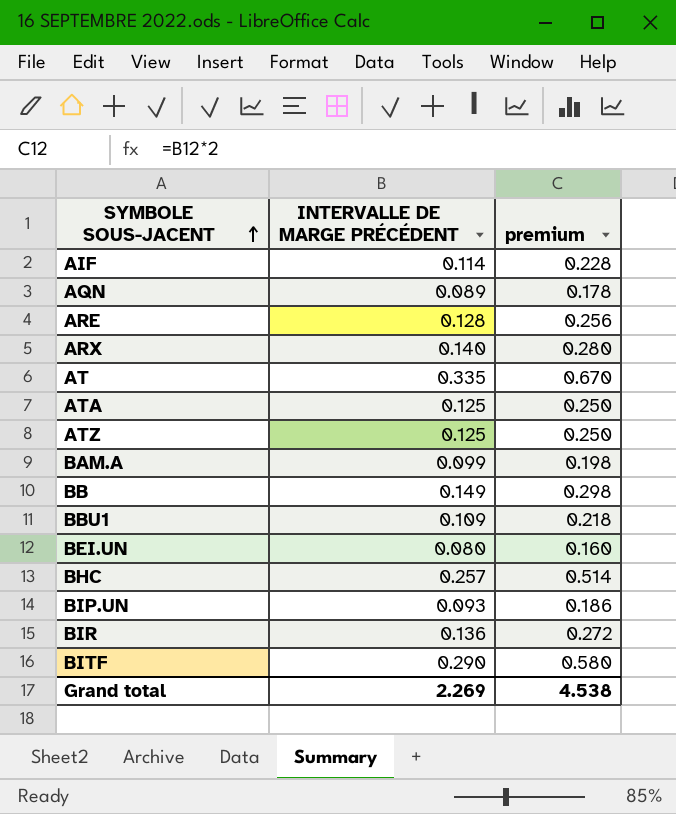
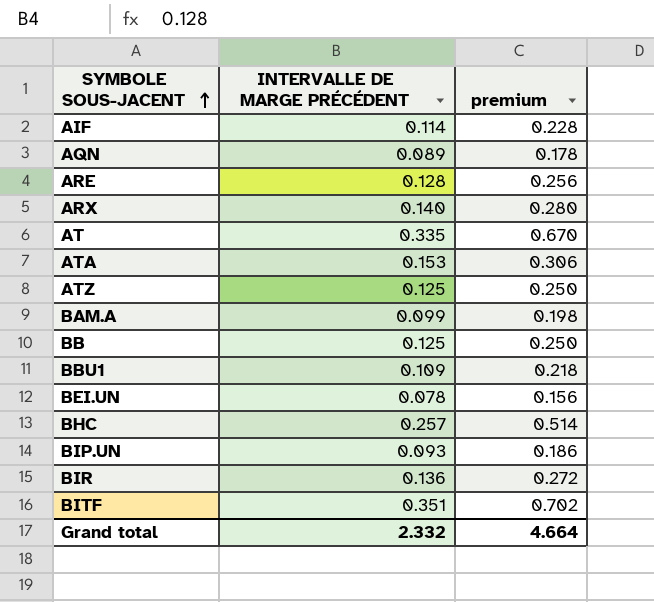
ATA | INTERVALLE DE MARGE PRÉCÉDENT: 0.125 -> 0.153
ATA | premium: 0.250 -> 0.306
BB | INTERVALLE DE MARGE PRÉCÉDENT: 0.149 -> 0.125
BB | premium: 0.298 -> 0.250
BEI.UN | INTERVALLE DE MARGE PRÉCÉDENT: 0.080 -> 0.078
BEI.UN | premium: 0.160 -> 0.156
BITF | INTERVALLE DE MARGE PRÉCÉDENT: 0.290 -> 0.351
BITF | premium: 0.580 -> 0.702
Grand total | INTERVALLE DE MARGE PRÉCÉDENT: 2.269 -> 2.332
Grand total | premium: 4.538 -> 4.664

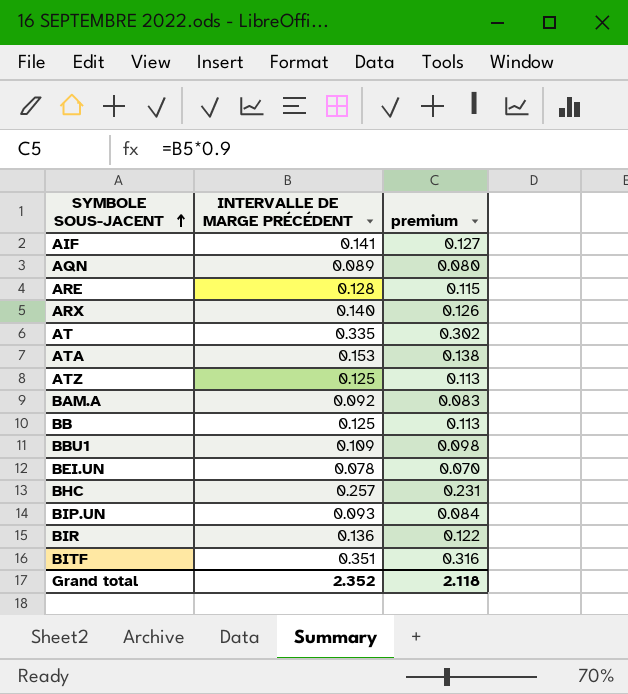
column premium | formula: [INTERVALLE DE MARGE PRÉCÉDENT] * 2 -> [INTERVALLE DE MARGE PRÉCÉDENT] * 0.9
AIF | INTERVALLE DE MARGE PRÉCÉDENT: 0.114 -> 0.141
BAM.A | INTERVALLE DE MARGE PRÉCÉDENT: 0.099 -> 0.092
Grand total | INTERVALLE DE MARGE PRÉCÉDENT: 2.332 -> 2.352
Grand total | premium: 4.664 -> 2.118

